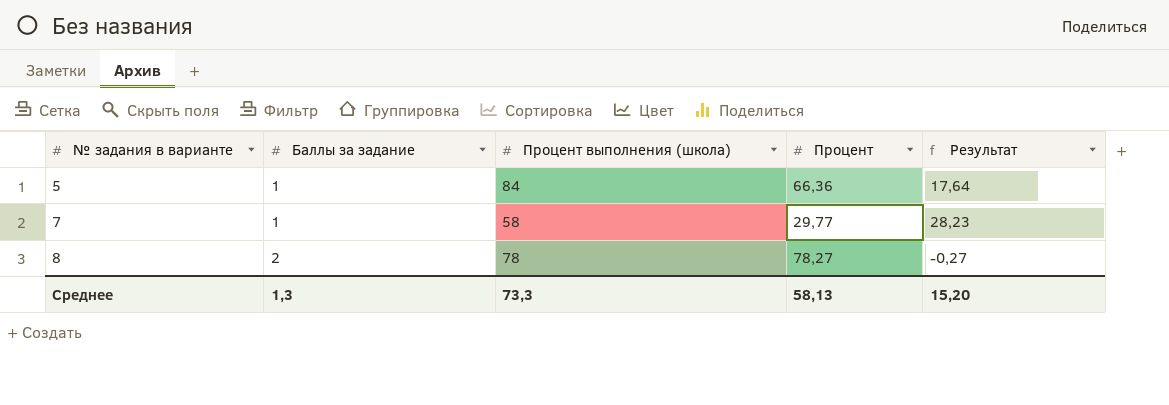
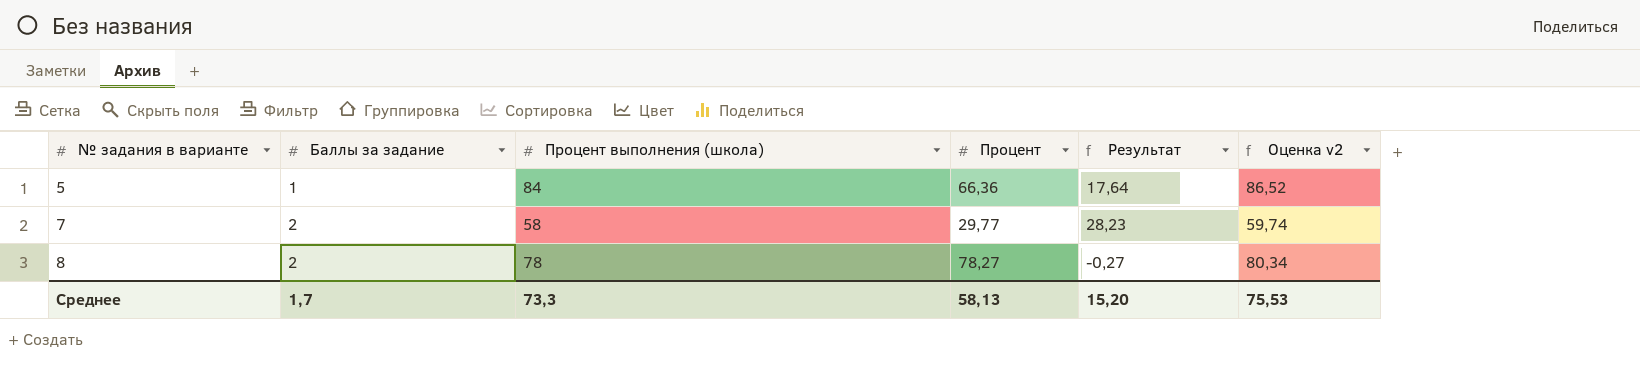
column Оценка v2 | formula: none -> [Процент выполнения (школа)] * 1,03
7 | Баллы за задание: 1 -> 2
Среднее | Баллы за задание: 1,3 -> 1,7

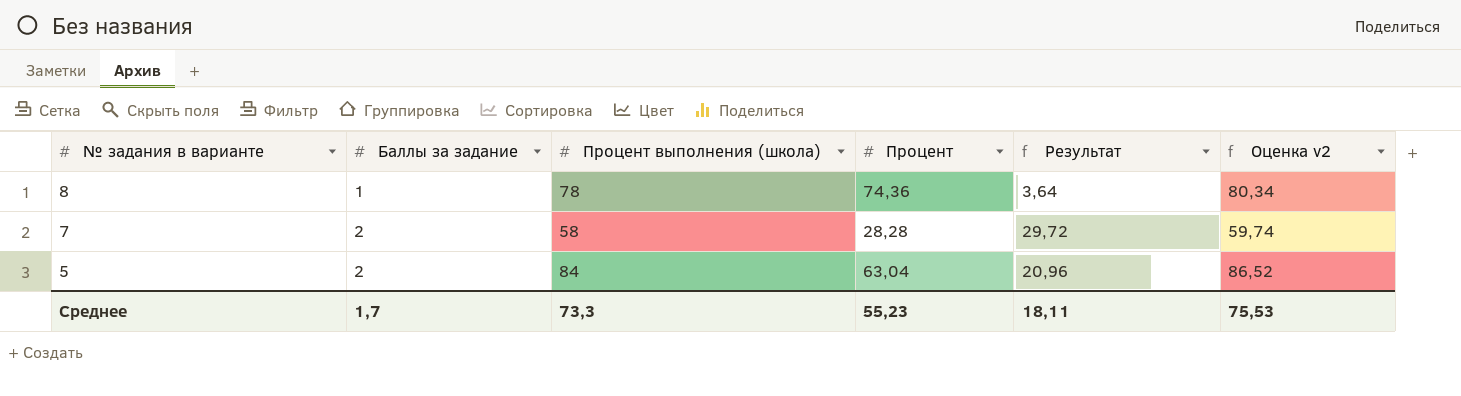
row order: № задания в варианте ascending -> № задания в варианте descending
8 | Баллы за задание: 2 -> 1
8 | Процент: 78,27 -> 74,36
8 | Результат: -0,27 -> 3,64
7 | Процент: 29,77 -> 28,28
7 | Результат: 28,23 -> 29,72
5 | Баллы за задание: 1 -> 2
5 | Процент: 66,36 -> 63,04
5 | Результат: 17,64 -> 20,96
Среднее | Процент: 58,13 -> 55,23
Среднее | Результат: 15,20 -> 18,11

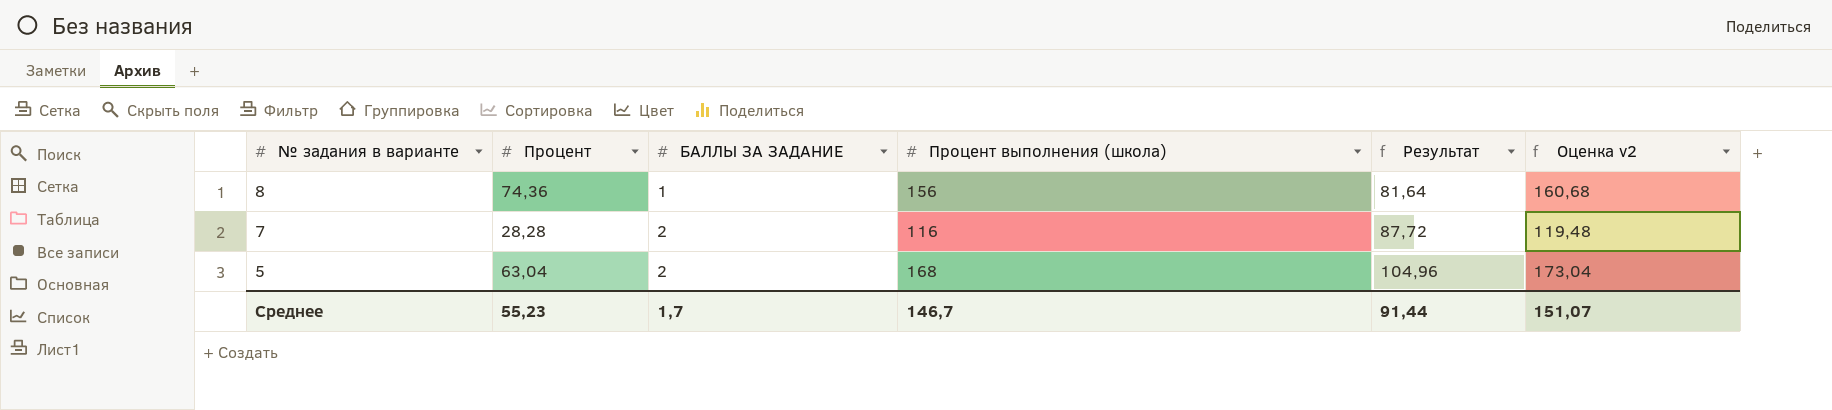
column Процент | position: 4 -> 2
column name: Баллы за задание -> БАЛЛЫ ЗА ЗАДАНИЕ
8 | Процент выполнения (школа): 78 -> 156
8 | Результат: 3,64 -> 81,64
8 | Оценка v2: 80,34 -> 160,68
7 | Процент выполнения (школа): 58 -> 116
7 | Результат: 29,72 -> 87,72
7 | Оценка v2: 59,74 -> 119,48
5 | Процент выполнения (школа): 84 -> 168
5 | Результат: 20,96 -> 104,96
5 | Оценка v2: 86,52 -> 173,04
Среднее | Процент выполнения (школа): 73,3 -> 146,7
Среднее | Результат: 18,11 -> 91,44
Среднее | Оценка v2: 75,53 -> 151,07

